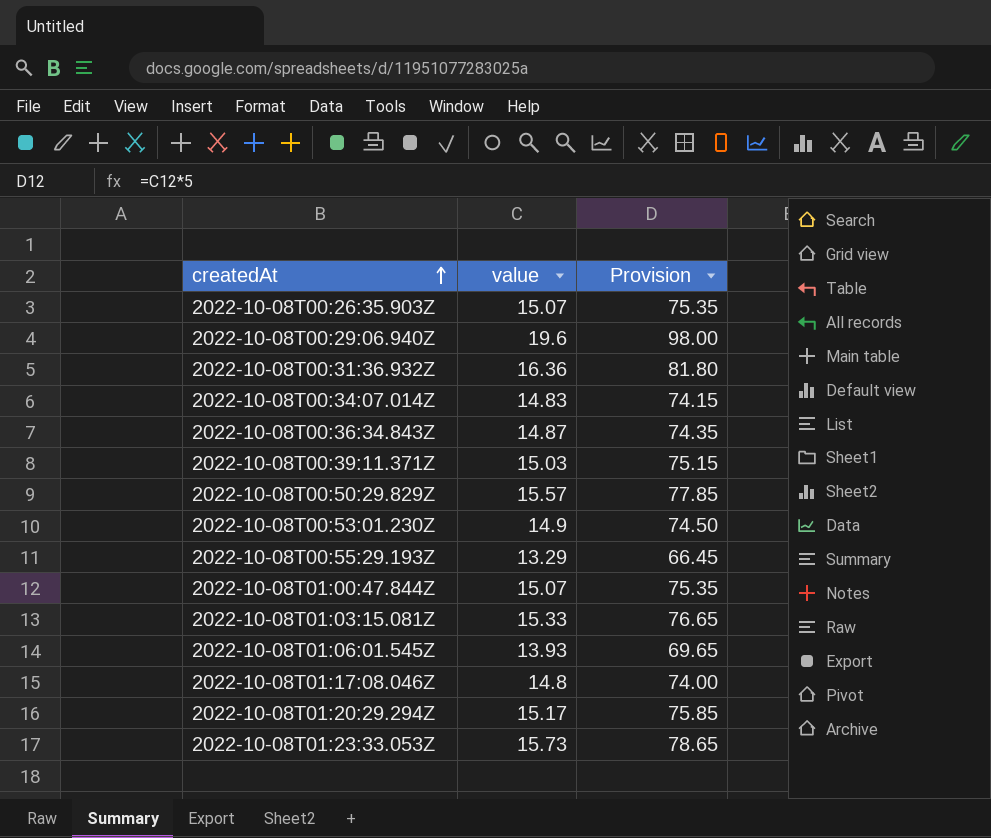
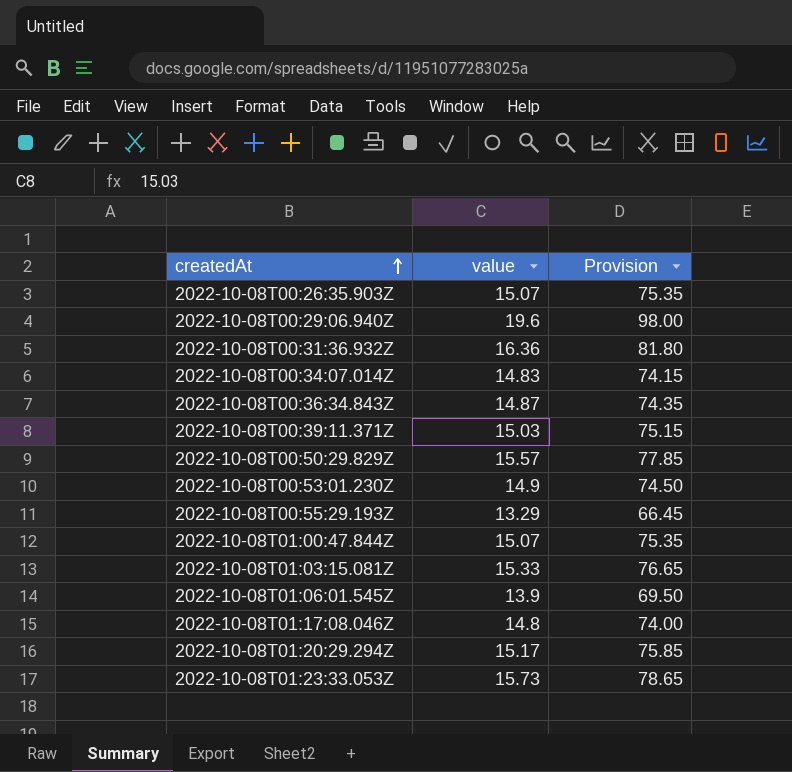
2022-10-08T01:06:01.545Z | value: 13.93 -> 13.9
2022-10-08T01:06:01.545Z | Provision: 69.65 -> 69.50

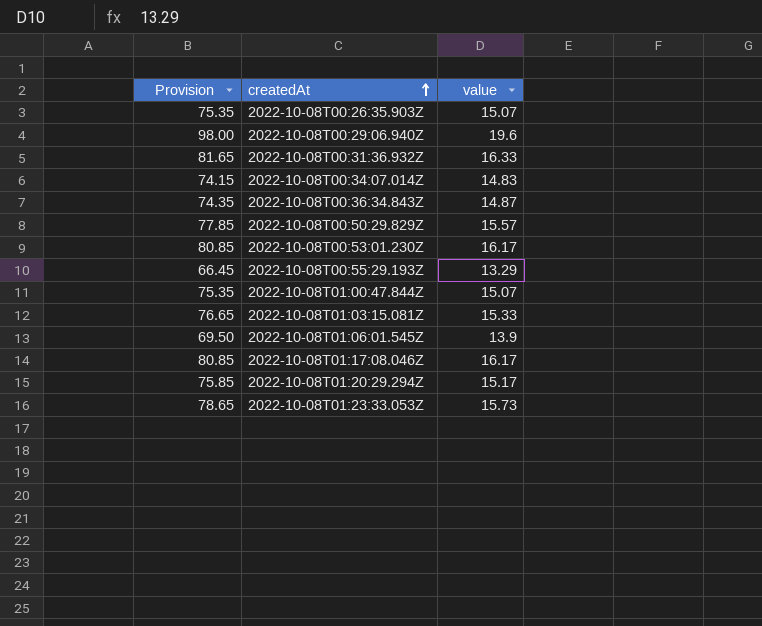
column Provision | position: 3 -> 1
row 2022-10-08T00:39:11.371Z: 15.03 | 75.15 -> none
2022-10-08T00:31:36.932Z | Provision: 81.80 -> 81.65
2022-10-08T00:31:36.932Z | value: 16.36 -> 16.33
2022-10-08T00:53:01.230Z | Provision: 74.50 -> 80.85
2022-10-08T00:53:01.230Z | value: 14.9 -> 16.17
2022-10-08T01:17:08.046Z | Provision: 74.00 -> 80.85
2022-10-08T01:17:08.046Z | value: 14.8 -> 16.17

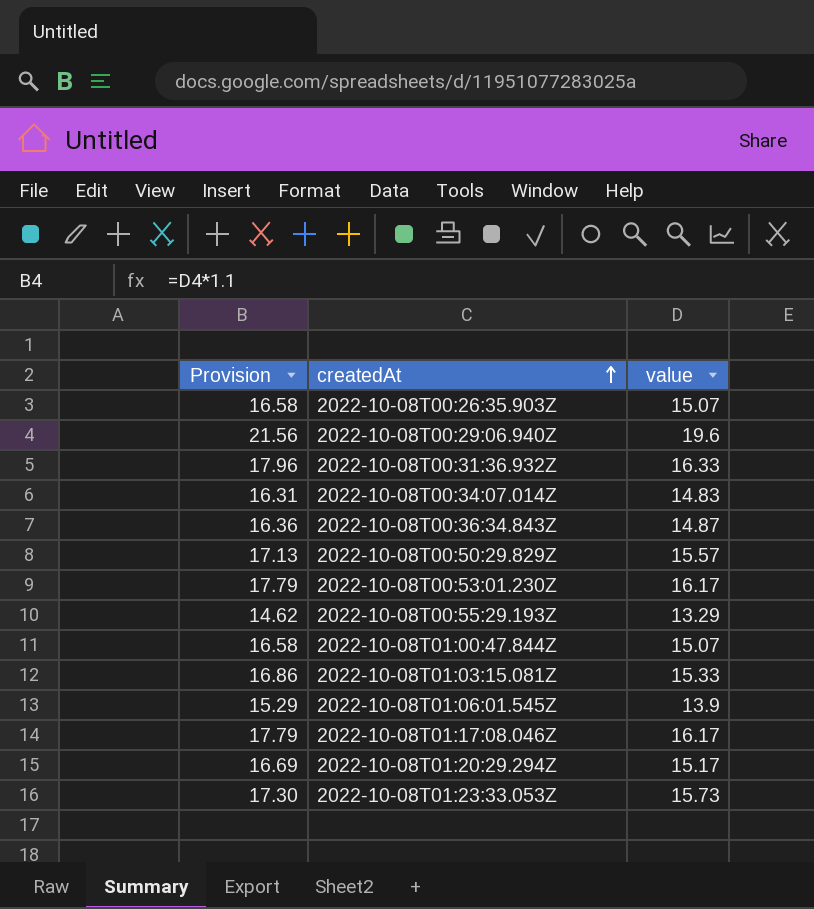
column Provision | formula: [value] * 5 -> [value] * 1.1

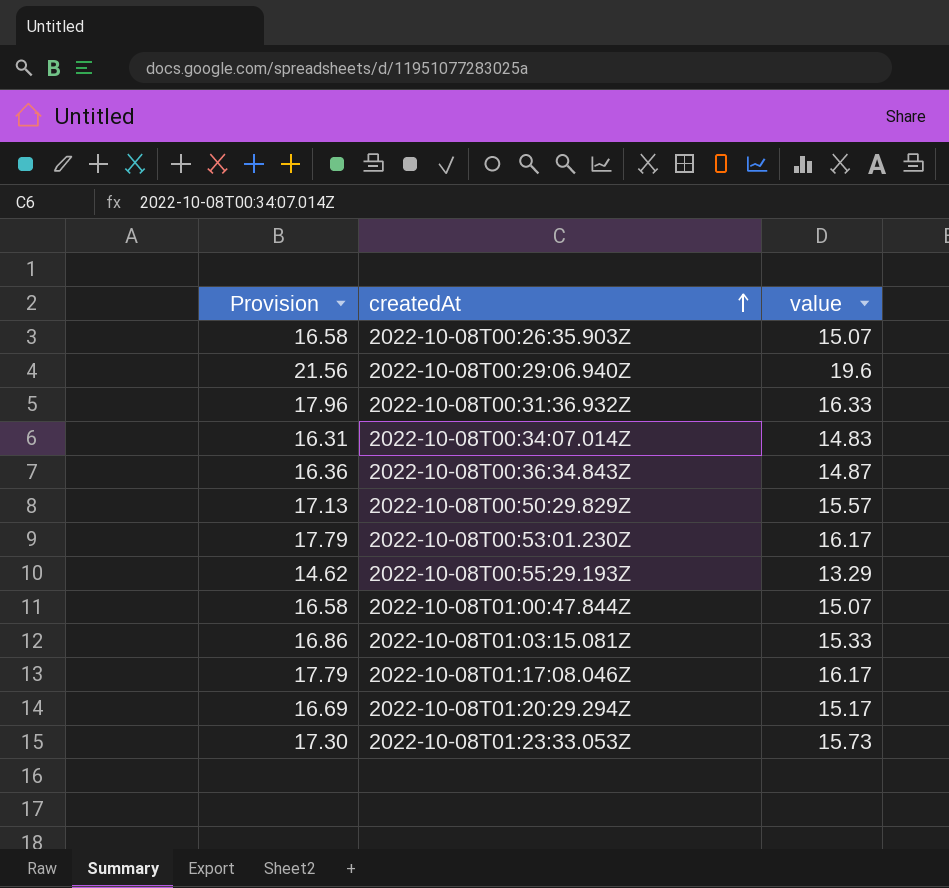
row 2022-10-08T01:06:01.545Z: 15.29 | 13.9 -> none

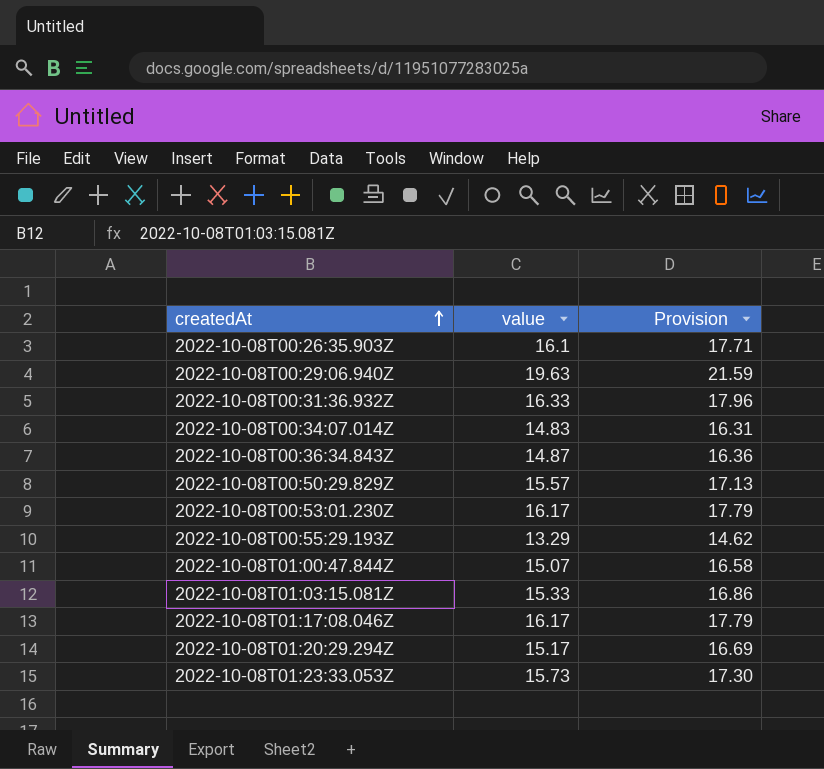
column Provision | position: 1 -> 3
2022-10-08T00:26:35.903Z | value: 15.07 -> 16.1
2022-10-08T00:26:35.903Z | Provision: 16.58 -> 17.71
2022-10-08T00:29:06.940Z | value: 19.6 -> 19.63
2022-10-08T00:29:06.940Z | Provision: 21.56 -> 21.59

